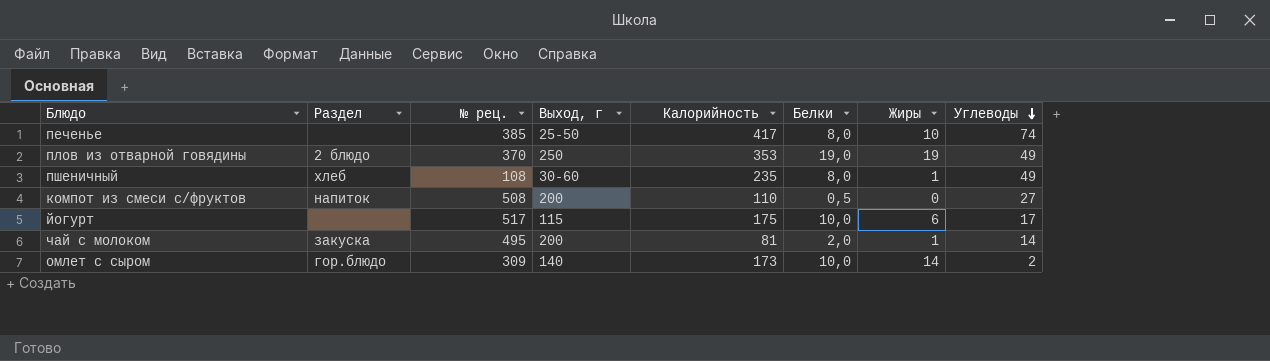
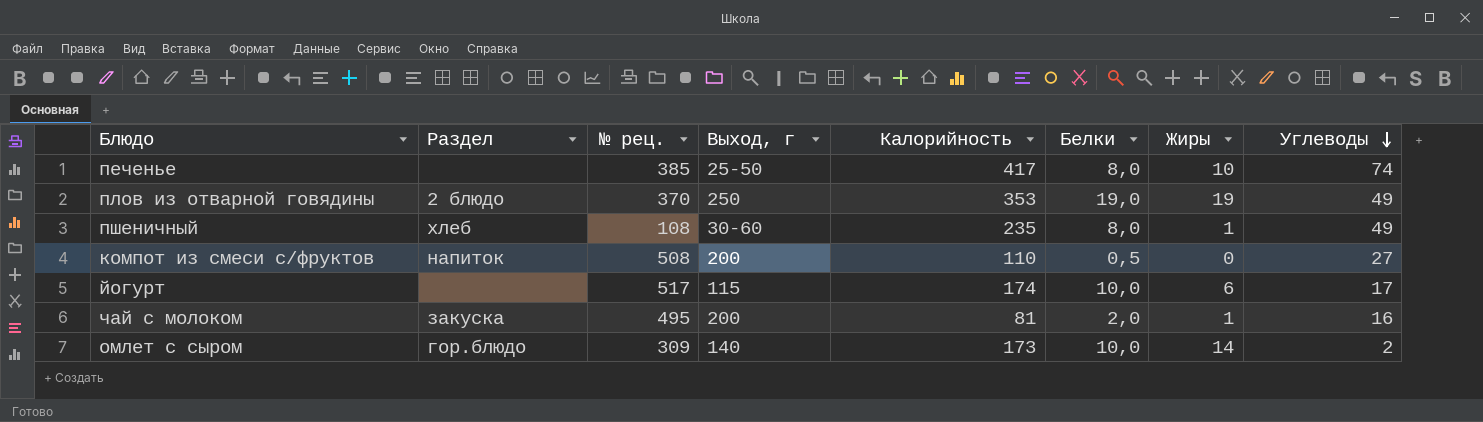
йогурт | Калорийность: 175 -> 174
чай с молоком | Углеводы: 14 -> 16

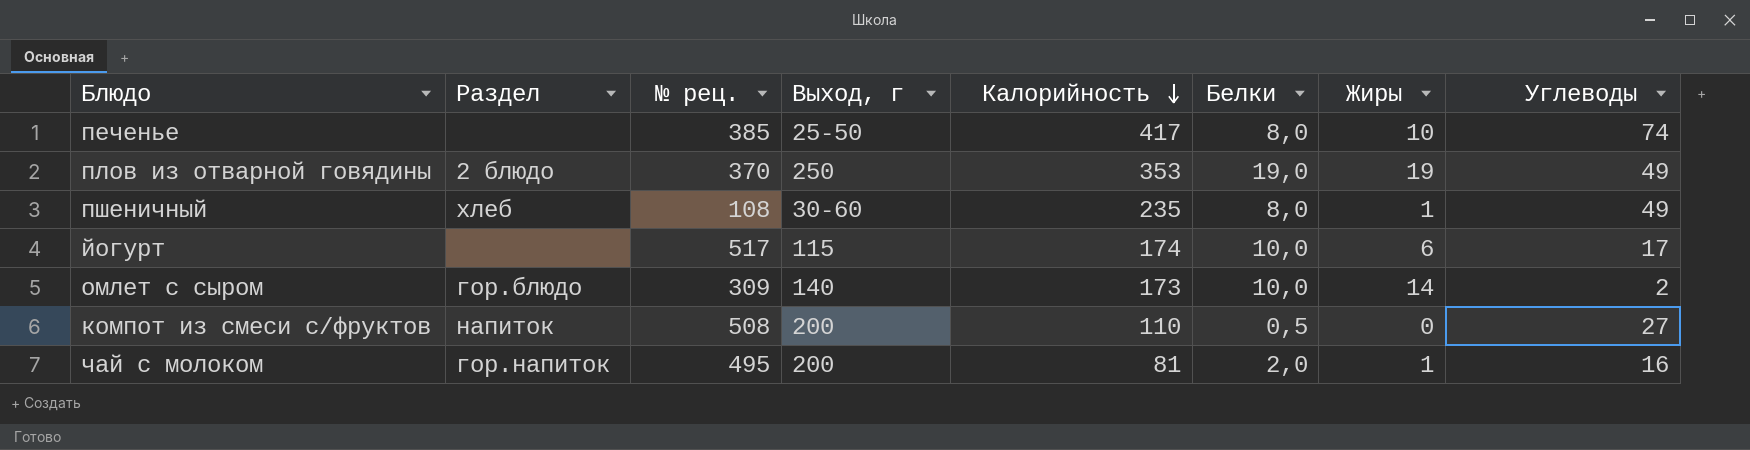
row order: Углеводы descending -> Калорийность descending
чай с молоком | Раздел: закуска -> гор.напиток

